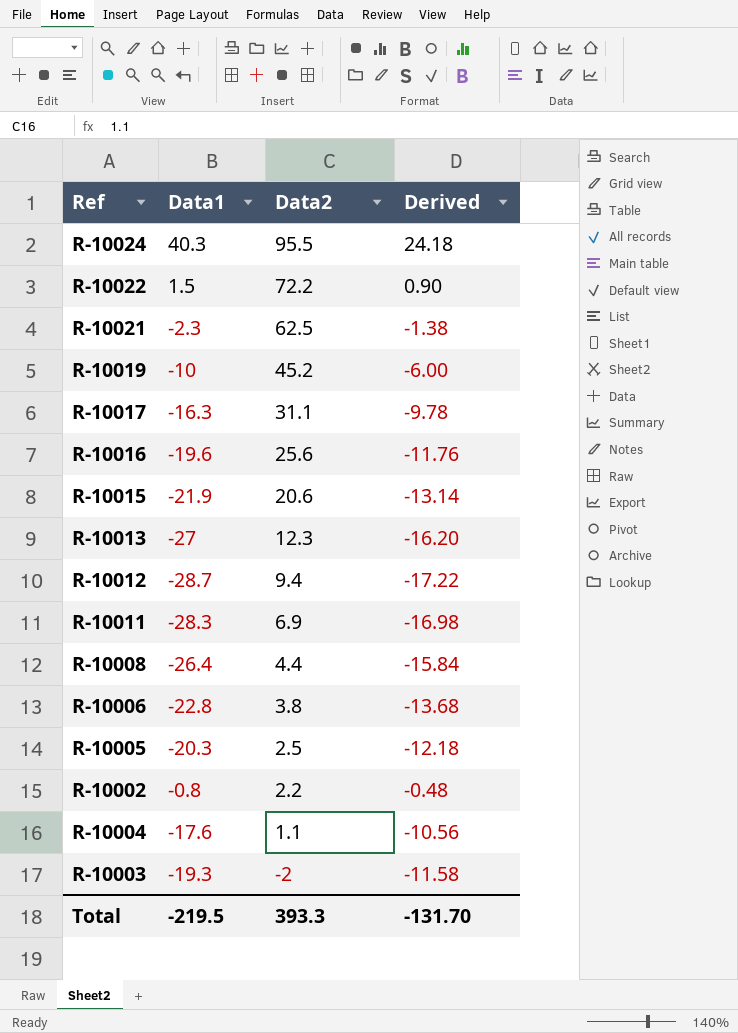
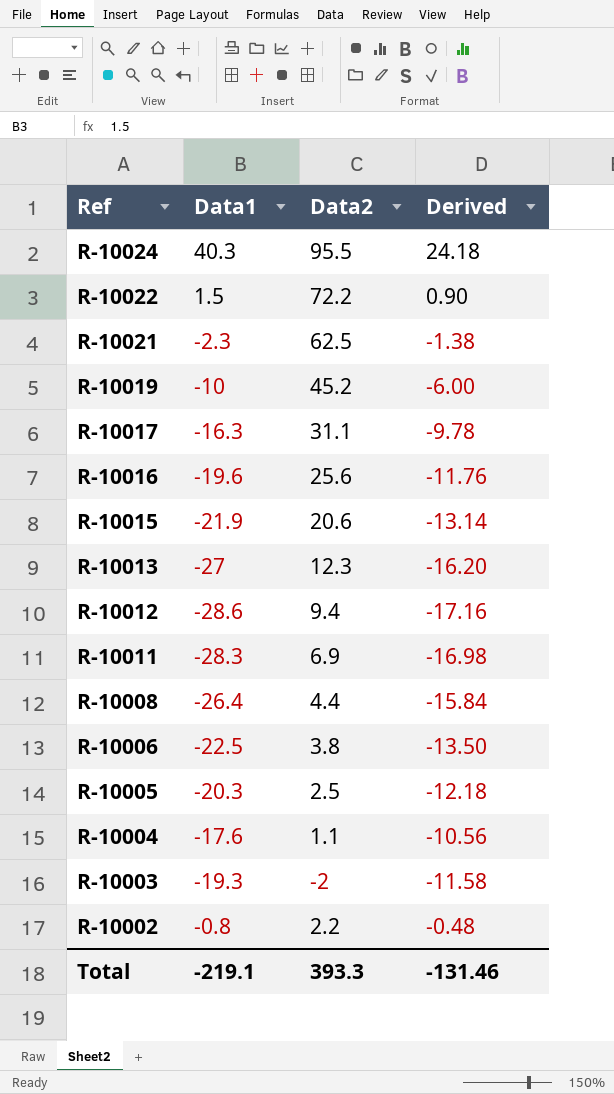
row order: Data2 descending -> Ref descending
R-10012 | Data1: -28.7 -> -28.6
R-10012 | Derived: -17.22 -> -17.16
R-10006 | Data1: -22.8 -> -22.5
R-10006 | Derived: -13.68 -> -13.50
Total | Data1: -219.5 -> -219.1
Total | Derived: -131.70 -> -131.46

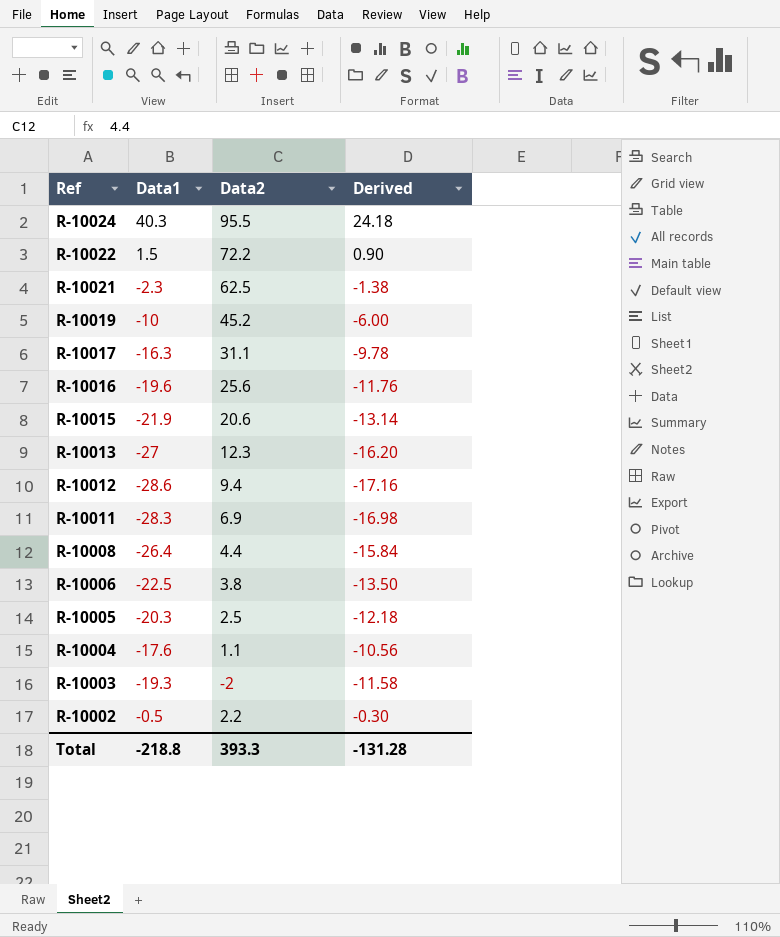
R-10002 | Data1: -0.8 -> -0.5
R-10002 | Derived: -0.48 -> -0.30
Total | Data1: -219.1 -> -218.8
Total | Derived: -131.46 -> -131.28

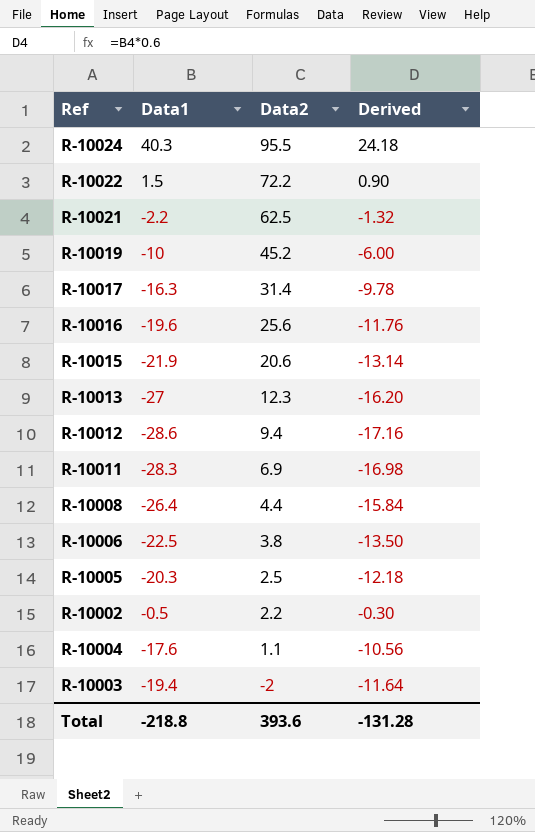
row order: Ref descending -> Data2 descending
R-10021 | Data1: -2.3 -> -2.2
R-10021 | Derived: -1.38 -> -1.32
R-10017 | Data2: 31.1 -> 31.4
R-10003 | Data1: -19.3 -> -19.4
R-10003 | Derived: -11.58 -> -11.64
Total | Data2: 393.3 -> 393.6

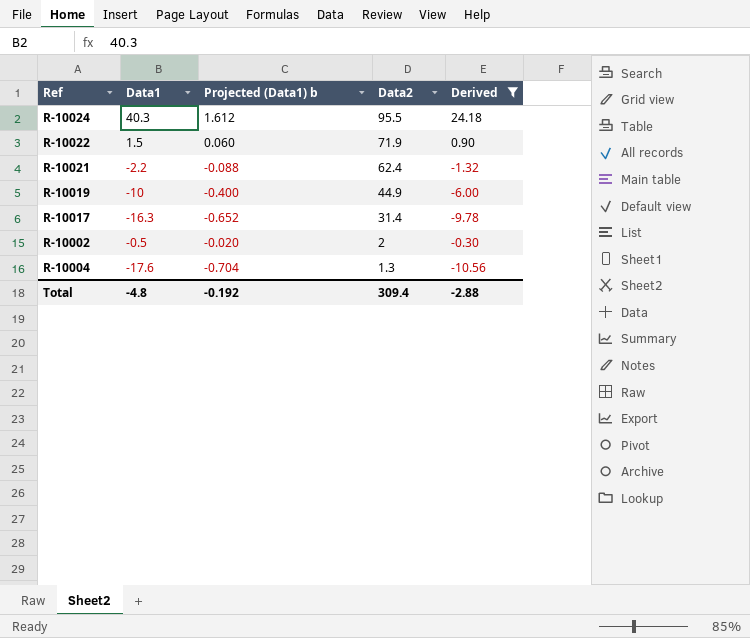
filter: none -> Derived >= -10.56
column Projected (Data1) b | formula: none -> [Data1] * 0.04
R-10022 | Data2: 72.2 -> 71.9
R-10021 | Data2: 62.5 -> 62.4
R-10019 | Data2: 45.2 -> 44.9
R-10002 | Data2: 2.2 -> 2
R-10004 | Data2: 1.1 -> 1.3
Total | Data1: -218.8 -> -4.8
Total | Data2: 393.6 -> 309.4
Total | Derived: -131.28 -> -2.88

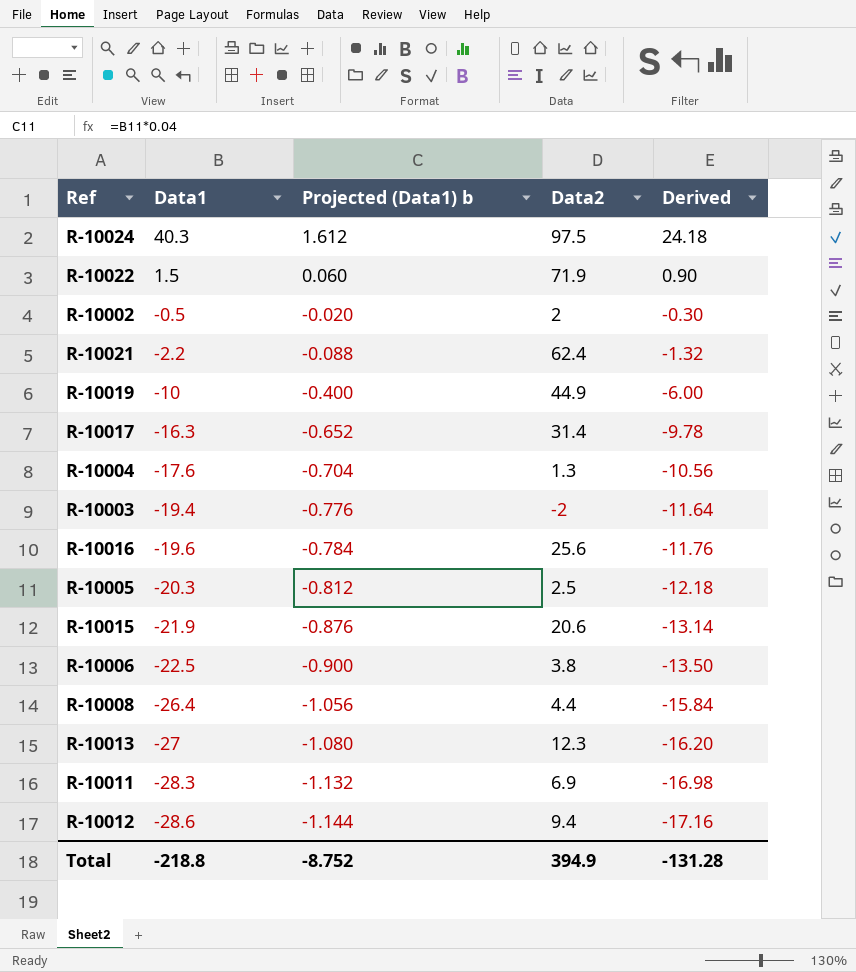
filter: Derived >= -10.56 -> none
row order: Data2 descending -> Data1 descending
R-10024 | Data2: 95.5 -> 97.5
Total | Data1: -4.8 -> -218.8
Total | Projected (Data1) b: -0.192 -> -8.752
Total | Data2: 309.4 -> 394.9
Total | Derived: -2.88 -> -131.28

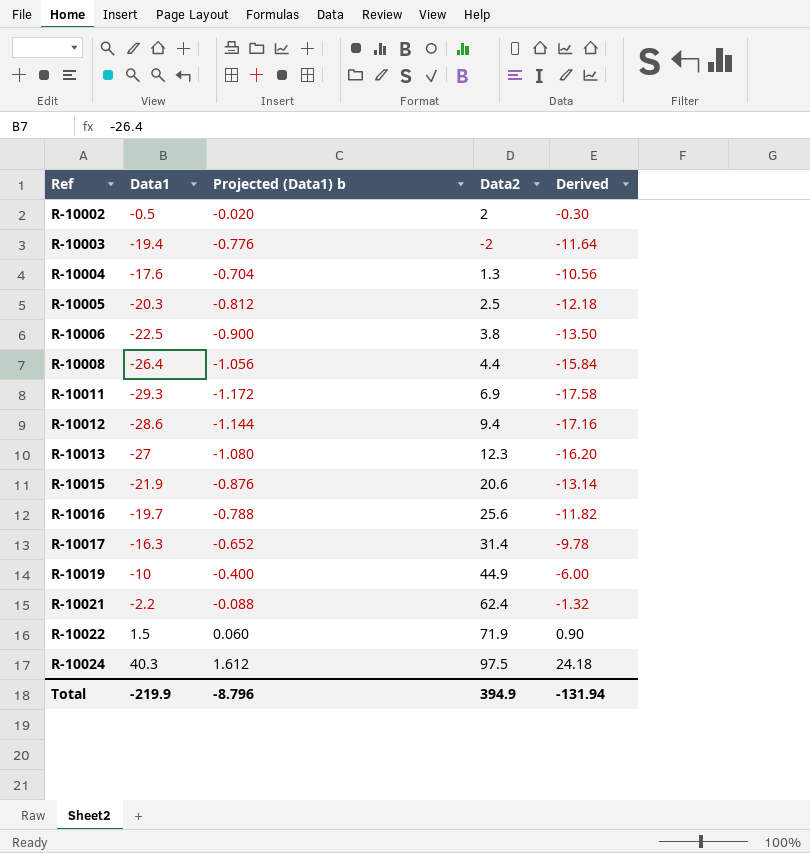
row order: Data1 descending -> Ref ascending
R-10011 | Data1: -28.3 -> -29.3
R-10011 | Projected (Data1) b: -1.132 -> -1.172
R-10011 | Derived: -16.98 -> -17.58
R-10016 | Data1: -19.6 -> -19.7
R-10016 | Projected (Data1) b: -0.784 -> -0.788
R-10016 | Derived: -11.76 -> -11.82
Total | Data1: -218.8 -> -219.9
Total | Projected (Data1) b: -8.752 -> -8.796
Total | Derived: -131.28 -> -131.94

